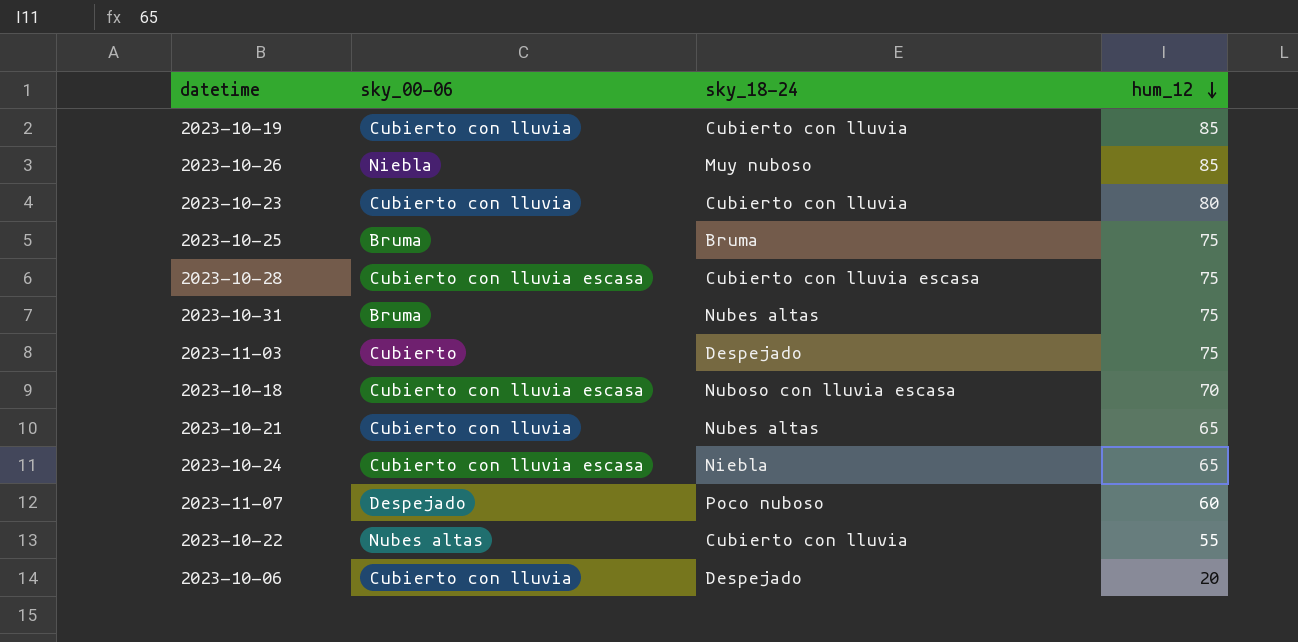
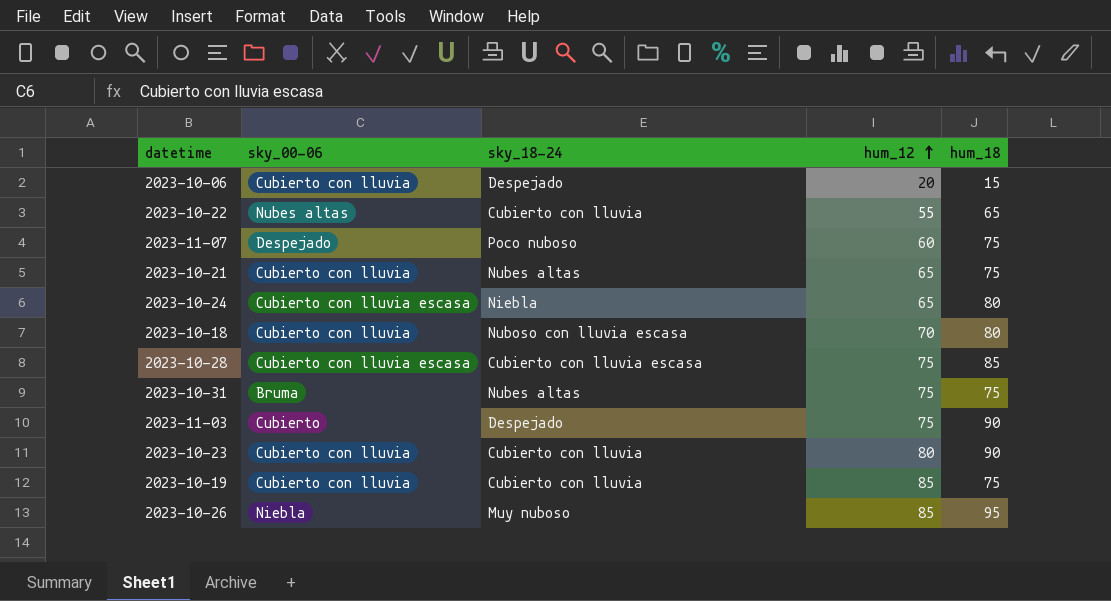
row order: hum_12 descending -> hum_12 ascending
column hum_18 | position: none -> 5
row 2023-10-25: Bruma | Bruma | 75 -> none
2023-10-18 | sky_00-06: Cubierto con lluvia escasa -> Cubierto con lluvia

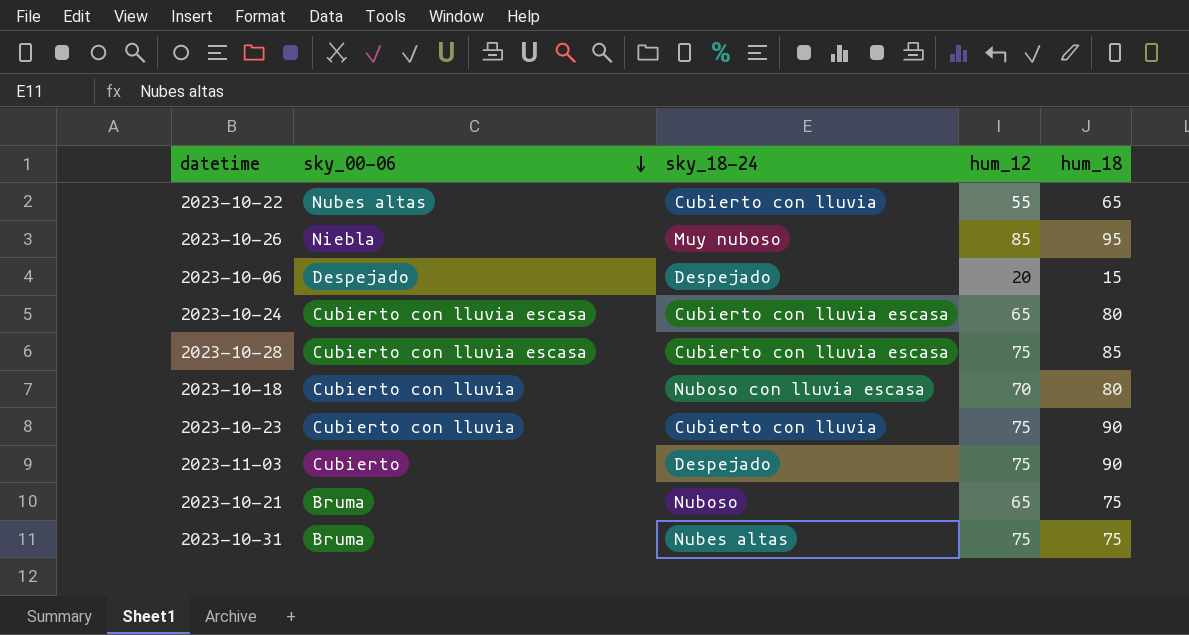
row order: hum_12 ascending -> sky_00-06 descending
row 2023-11-07: Despejado | Poco nuboso | 60 | 75 -> none
row 2023-10-19: Cubierto con lluvia | Cubierto con lluvia | 85 | 75 -> none
2023-10-06 | sky_00-06: Cubierto con lluvia -> Despejado
2023-10-24 | sky_18-24: Niebla -> Cubierto con lluvia escasa
2023-10-23 | hum_12: 80 -> 75
2023-10-21 | sky_00-06: Cubierto con lluvia -> Bruma
2023-10-21 | sky_18-24: Nubes altas -> Nuboso

